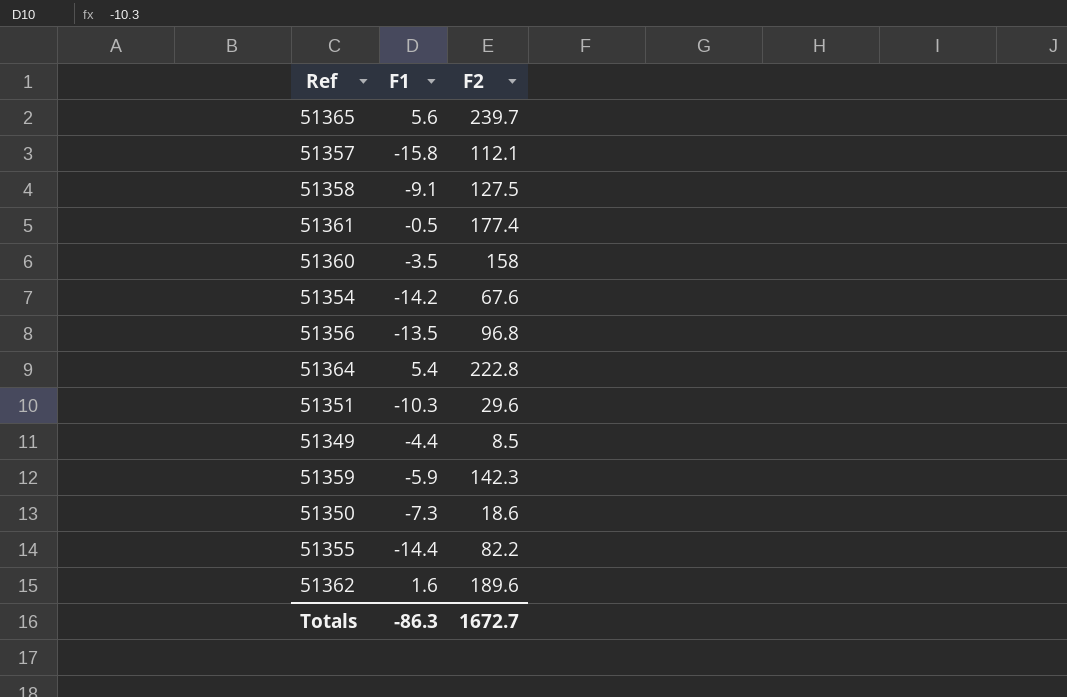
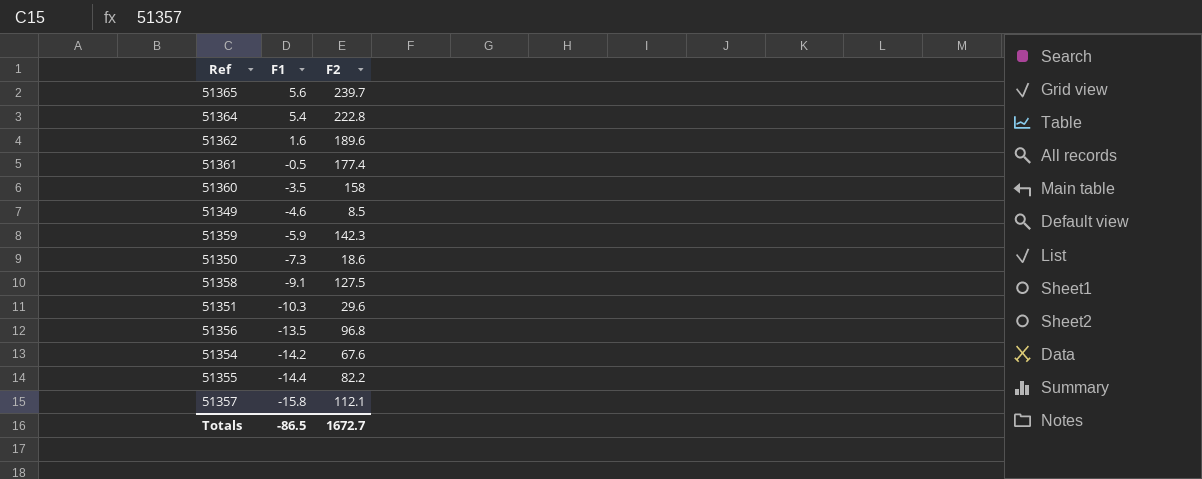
row order: none -> F1 descending
51349 | F1: -4.4 -> -4.6
Totals | F1: -86.3 -> -86.5

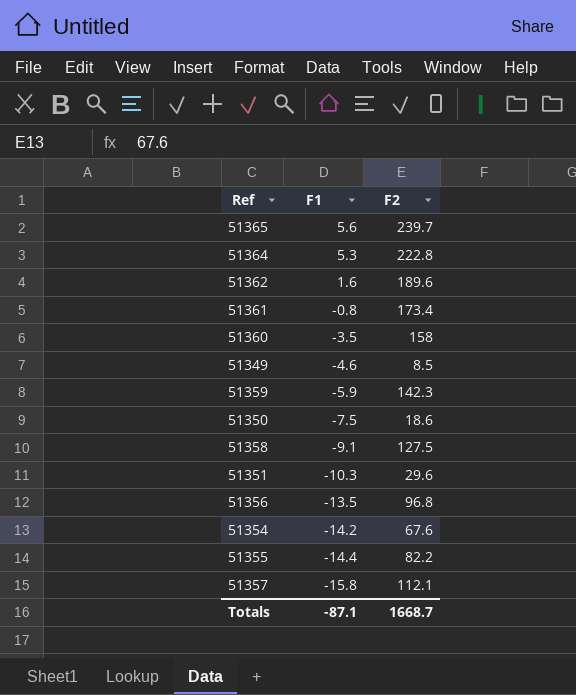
51364 | F1: 5.4 -> 5.3
51361 | F1: -0.5 -> -0.8
51361 | F2: 177.4 -> 173.4
51350 | F1: -7.3 -> -7.5
Totals | F1: -86.5 -> -87.1
Totals | F2: 1672.7 -> 1668.7

